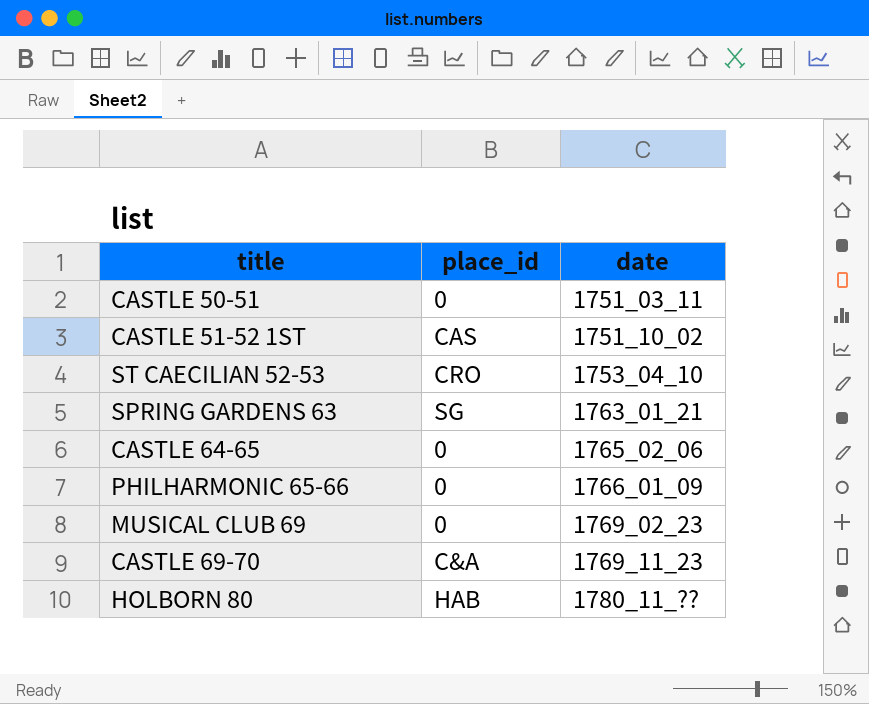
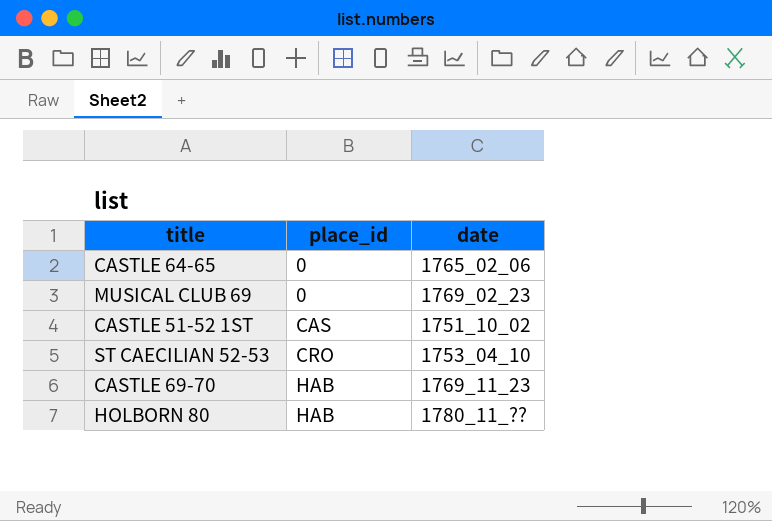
row order: date ascending -> place_id ascending
row CASTLE 50-51: 0 | 1751_03_11 -> none
row SPRING GARDENS 63: SG | 1763_01_21 -> none
row PHILHARMONIC 65-66: 0 | 1766_01_09 -> none
CASTLE 69-70 | place_id: C&A -> HAB

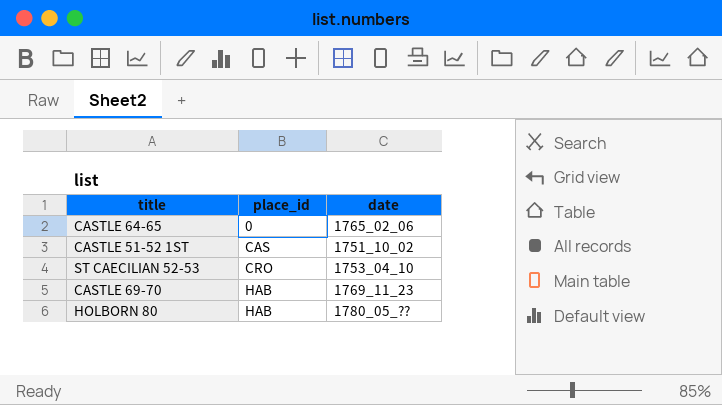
row MUSICAL CLUB 69: 0 | 1769_02_23 -> none
HOLBORN 80 | date: 1780_11_?? -> 1780_05_??

